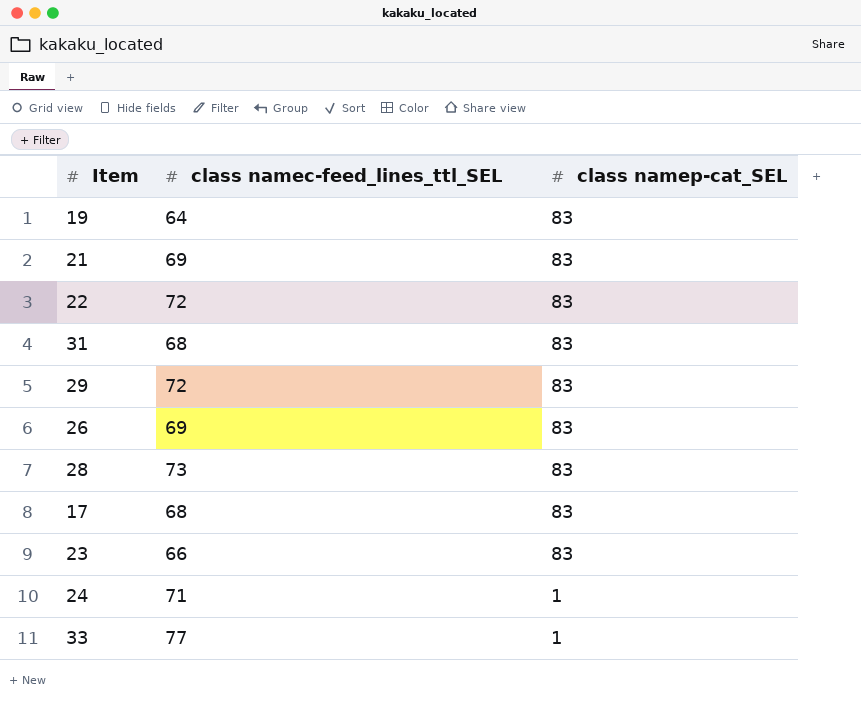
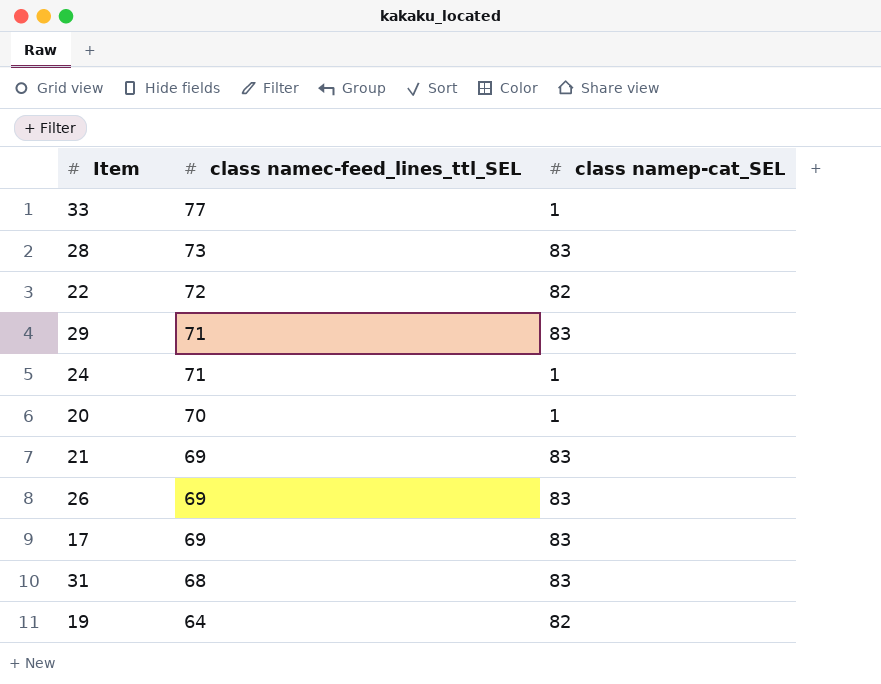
row order: class namep-cat_SEL descending -> class namec-feed_lines_ttl_SEL descending
row 23: 66 | 83 -> none
22 | class namep-cat_SEL: 83 -> 82
29 | class namec-feed_lines_ttl_SEL: 72 -> 71
row 20: none -> 70 | 1
17 | class namec-feed_lines_ttl_SEL: 68 -> 69
19 | class namep-cat_SEL: 83 -> 82

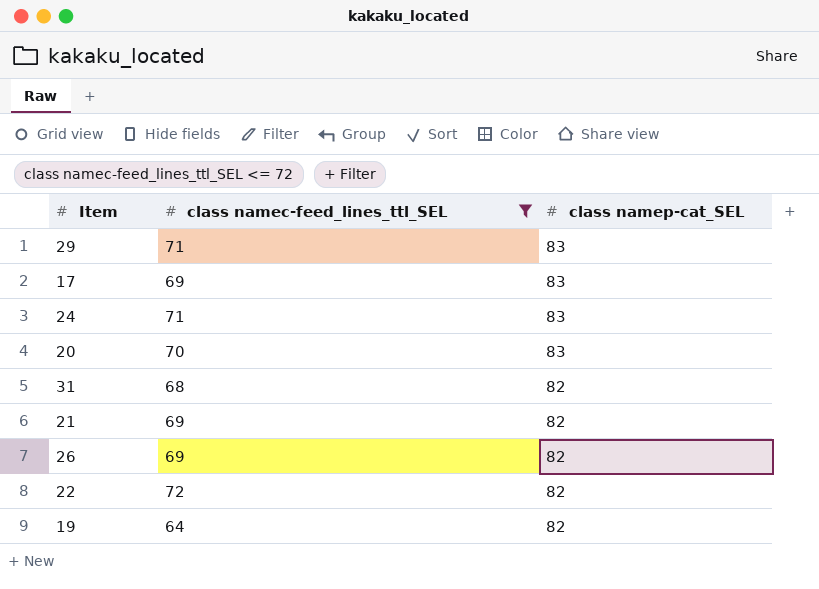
filter: none -> class namec-feed_lines_ttl_SEL <= 72
row order: class namec-feed_lines_ttl_SEL descending -> class namep-cat_SEL descending
24 | class namep-cat_SEL: 1 -> 83
20 | class namep-cat_SEL: 1 -> 83
31 | class namep-cat_SEL: 83 -> 82
21 | class namep-cat_SEL: 83 -> 82
26 | class namep-cat_SEL: 83 -> 82

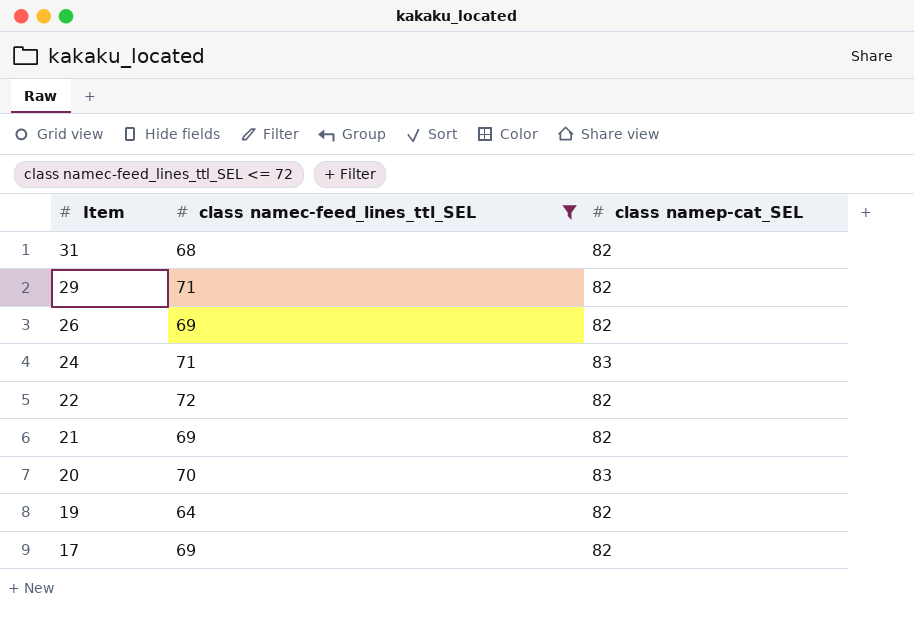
row order: class namep-cat_SEL descending -> Item descending
29 | class namep-cat_SEL: 83 -> 82
17 | class namep-cat_SEL: 83 -> 82

